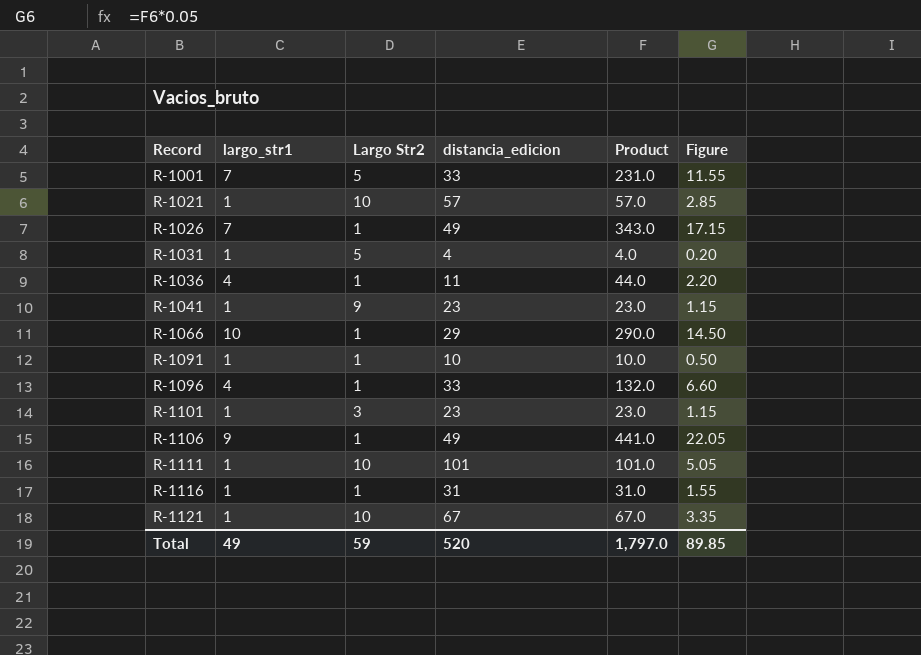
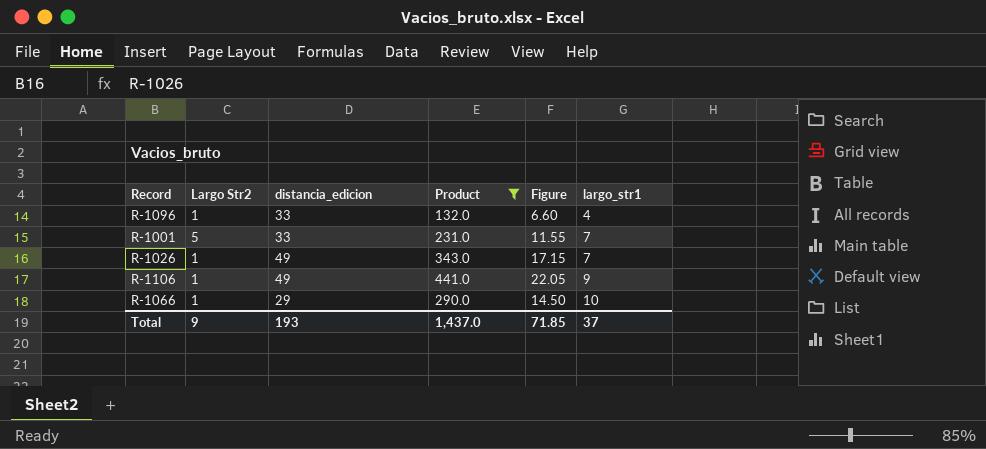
filter: none -> Product >= 132.0
row order: Record ascending -> largo_str1 ascending
column largo_str1 | position: 2 -> 6
Total | Largo Str2: 59 -> 9
Total | distancia_edicion: 520 -> 193
Total | Product: 1,797.0 -> 1,437.0
Total | Figure: 89.85 -> 71.85
Total | largo_str1: 49 -> 37

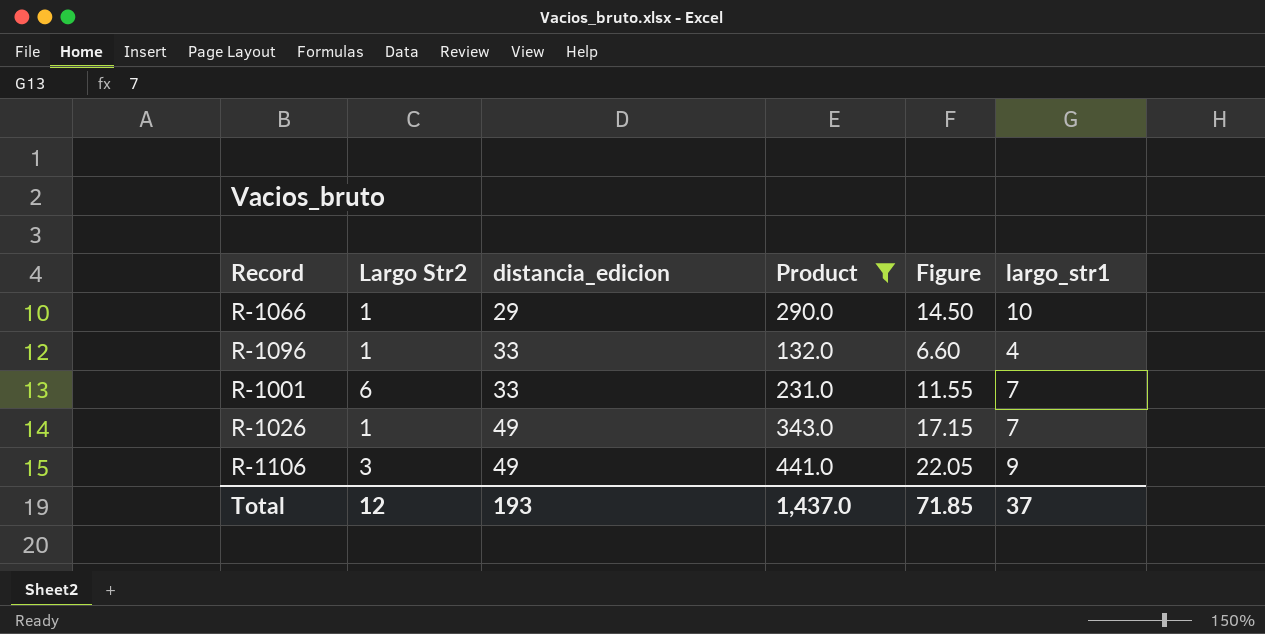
row order: largo_str1 ascending -> distancia_edicion ascending
R-1001 | Largo Str2: 5 -> 6
R-1106 | Largo Str2: 1 -> 3
Total | Largo Str2: 9 -> 12

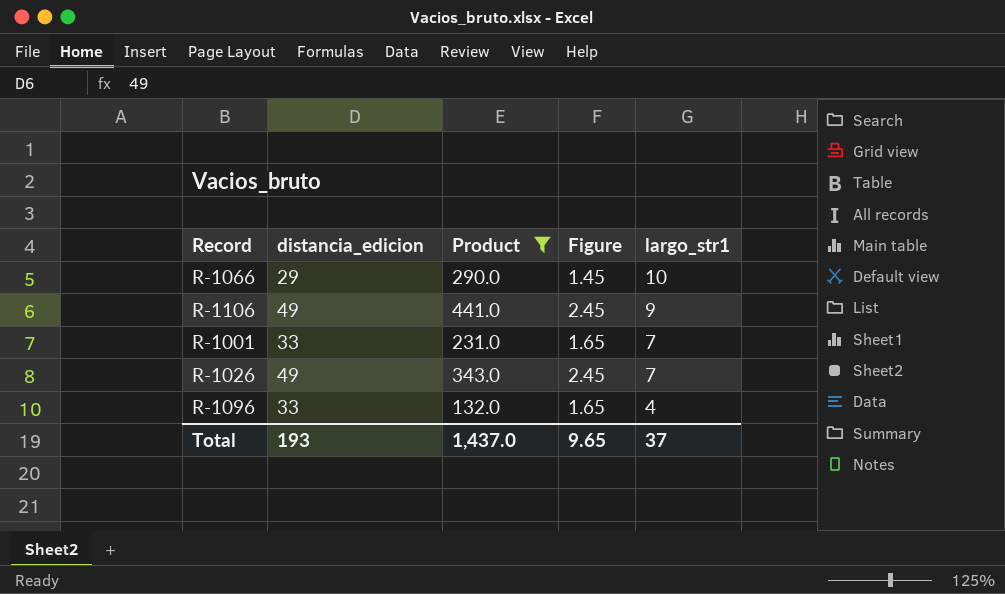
row order: distancia_edicion ascending -> largo_str1 descending
column Largo Str2 | position: 2 -> none
column Figure | formula: [Product] * 0.05 -> [distancia_edicion] * 0.05
Total | Figure: 71.85 -> 9.65

